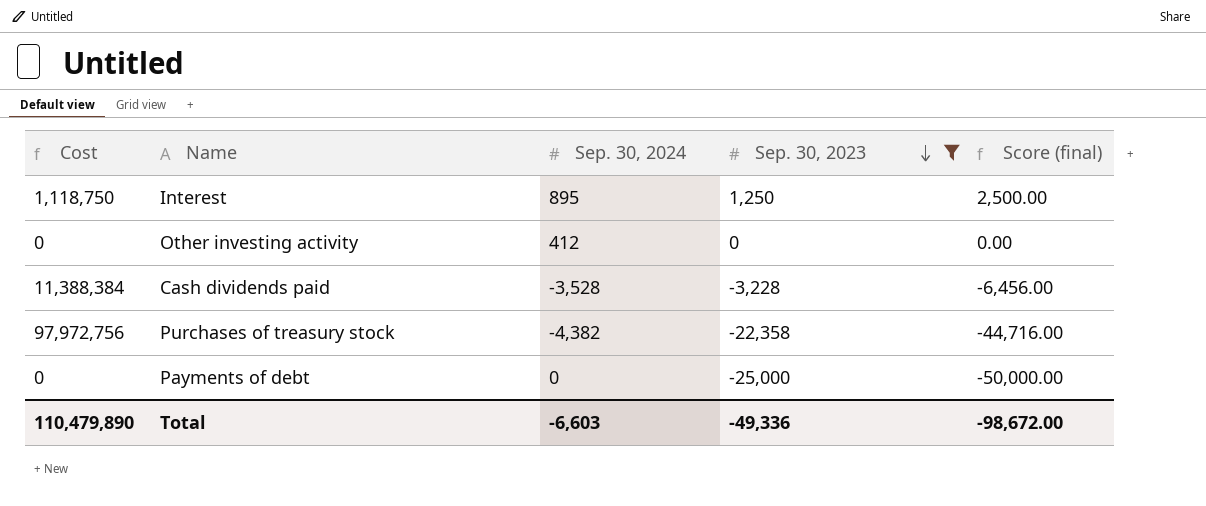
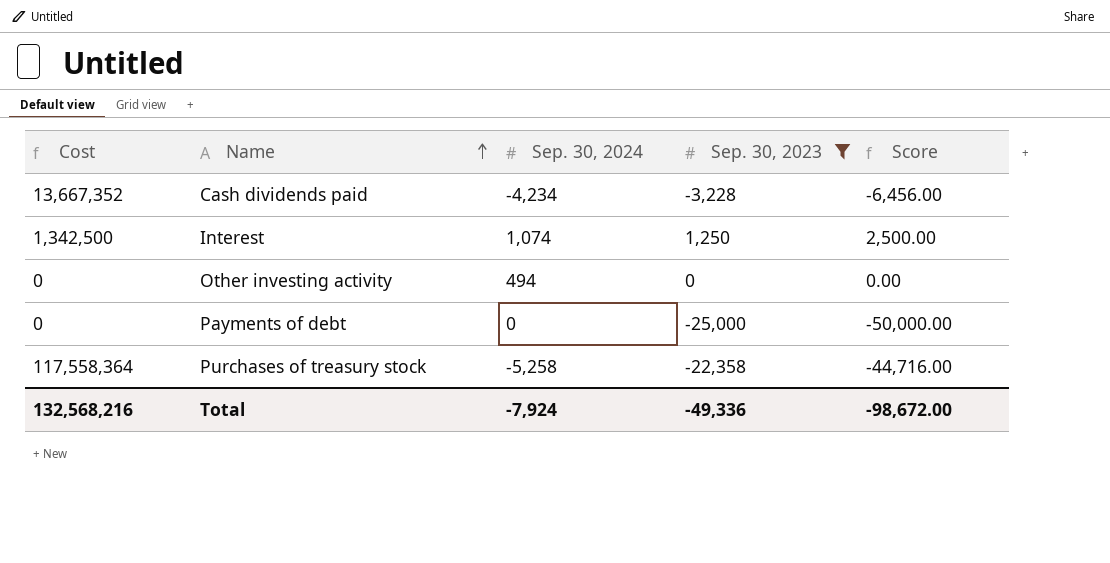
row order: Sep. 30, 2023 descending -> Name ascending
column name: Score (final) -> Score
Cash dividends paid | Cost: 11,388,384 -> 13,667,352
Cash dividends paid | Sep. 30, 2024: -3,528 -> -4,234
Interest | Cost: 1,118,750 -> 1,342,500
Interest | Sep. 30, 2024: 895 -> 1,074
Other investing activity | Sep. 30, 2024: 412 -> 494
Purchases of treasury stock | Cost: 97,972,756 -> 117,558,364
Purchases of treasury stock | Sep. 30, 2024: -4,382 -> -5,258
Total | Cost: 110,479,890 -> 132,568,216
Total | Sep. 30, 2024: -6,603 -> -7,924

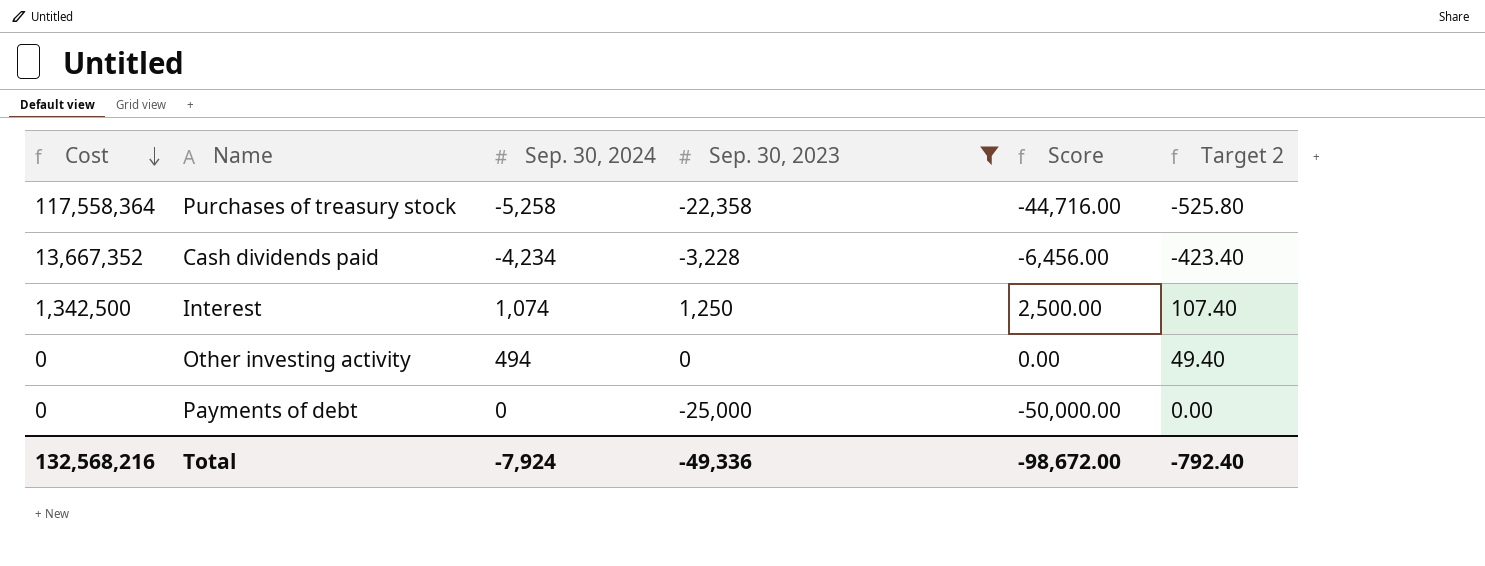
row order: Name ascending -> Cost descending
column Target 2 | formula: none -> [Sep. 30, 2024] * 0.1

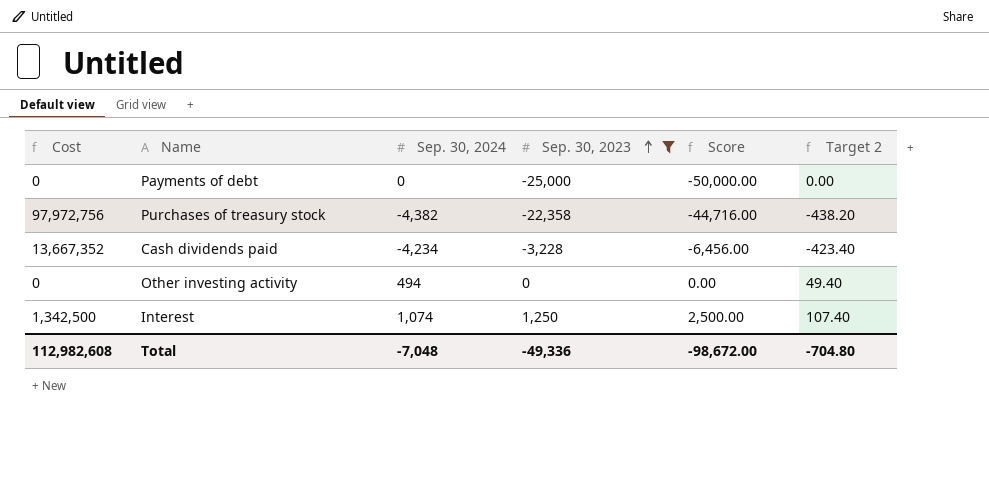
row order: Cost descending -> Sep. 30, 2023 ascending
Purchases of treasury stock | Cost: 117,558,364 -> 97,972,756
Purchases of treasury stock | Sep. 30, 2024: -5,258 -> -4,382
Purchases of treasury stock | Target 2: -525.80 -> -438.20
Total | Cost: 132,568,216 -> 112,982,608
Total | Sep. 30, 2024: -7,924 -> -7,048
Total | Target 2: -792.40 -> -704.80

